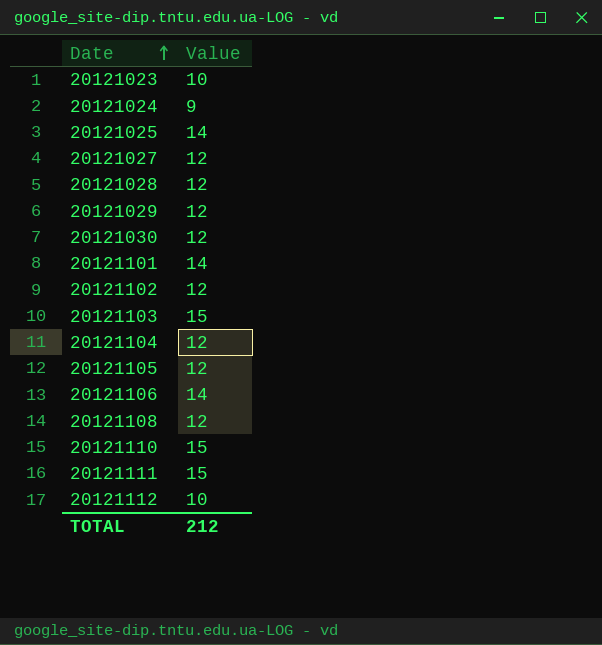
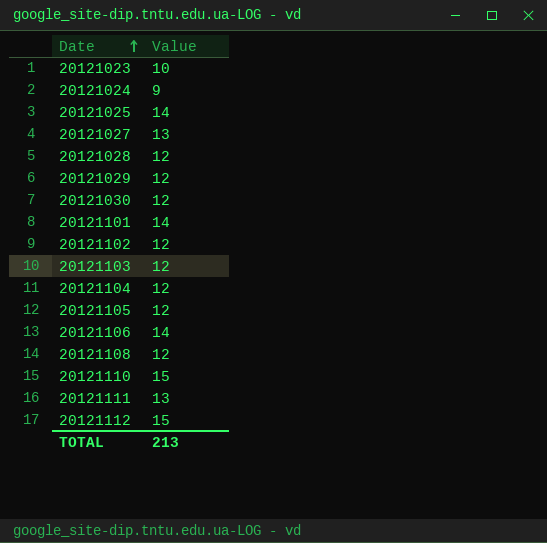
20121027 | Value: 12 -> 13
20121103 | Value: 15 -> 12
20121111 | Value: 15 -> 13
20121112 | Value: 10 -> 15
TOTAL | Value: 212 -> 213

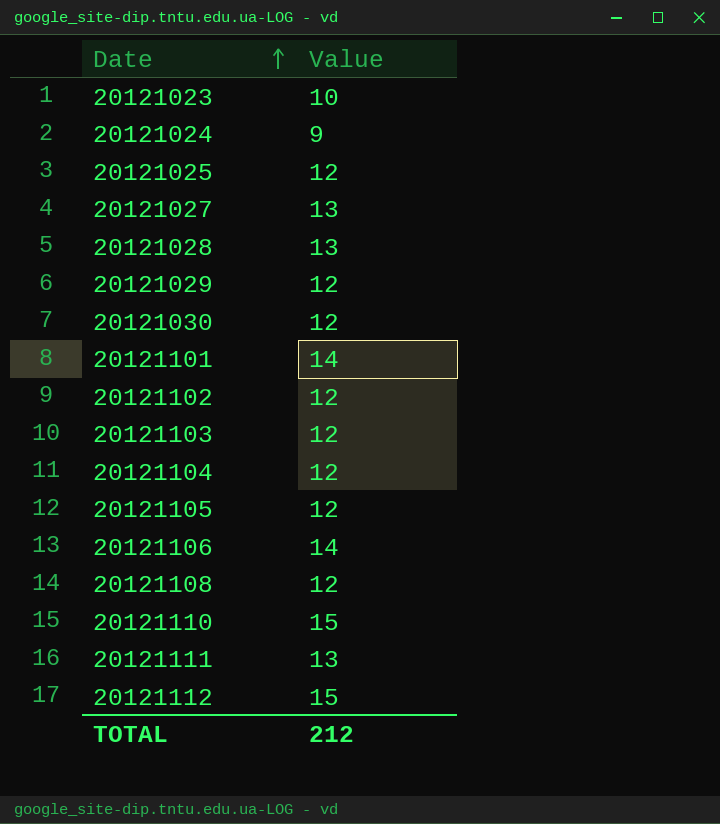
20121025 | Value: 14 -> 12
20121028 | Value: 12 -> 13
TOTAL | Value: 213 -> 212

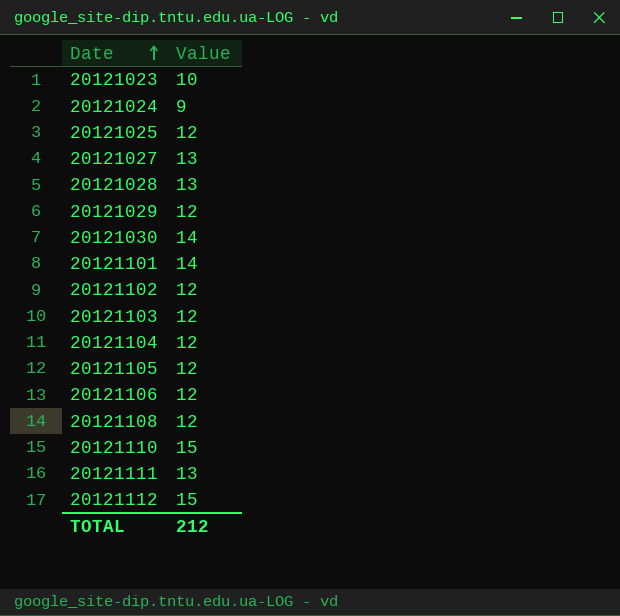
20121030 | Value: 12 -> 14
20121106 | Value: 14 -> 12

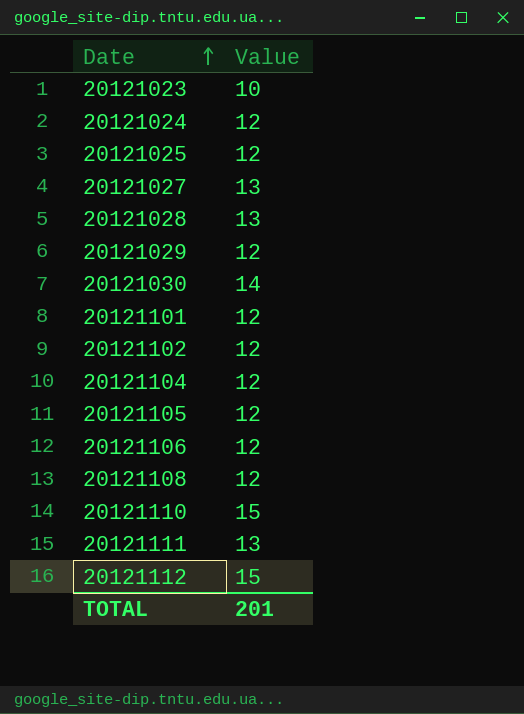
row 20121103: 12 -> none
20121024 | Value: 9 -> 12
20121101 | Value: 14 -> 12
TOTAL | Value: 212 -> 201

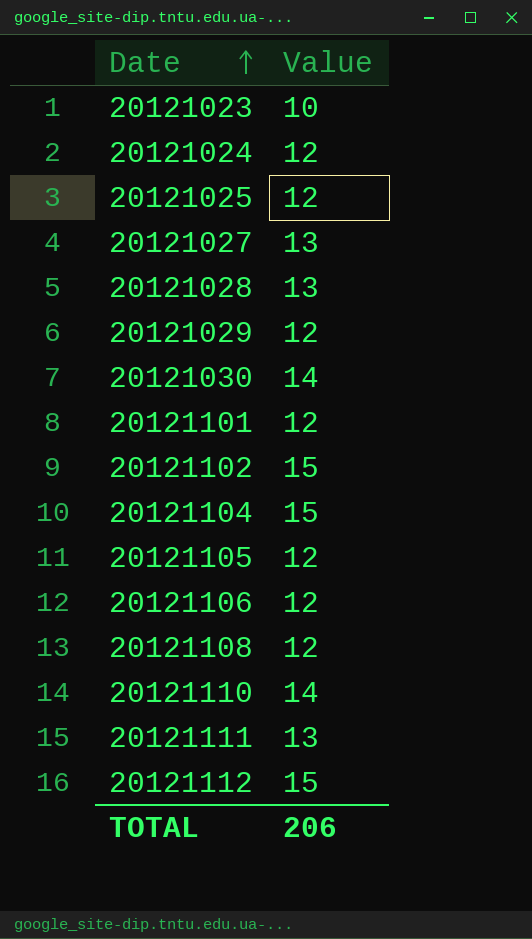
20121102 | Value: 12 -> 15
20121104 | Value: 12 -> 15
20121110 | Value: 15 -> 14
TOTAL | Value: 201 -> 206

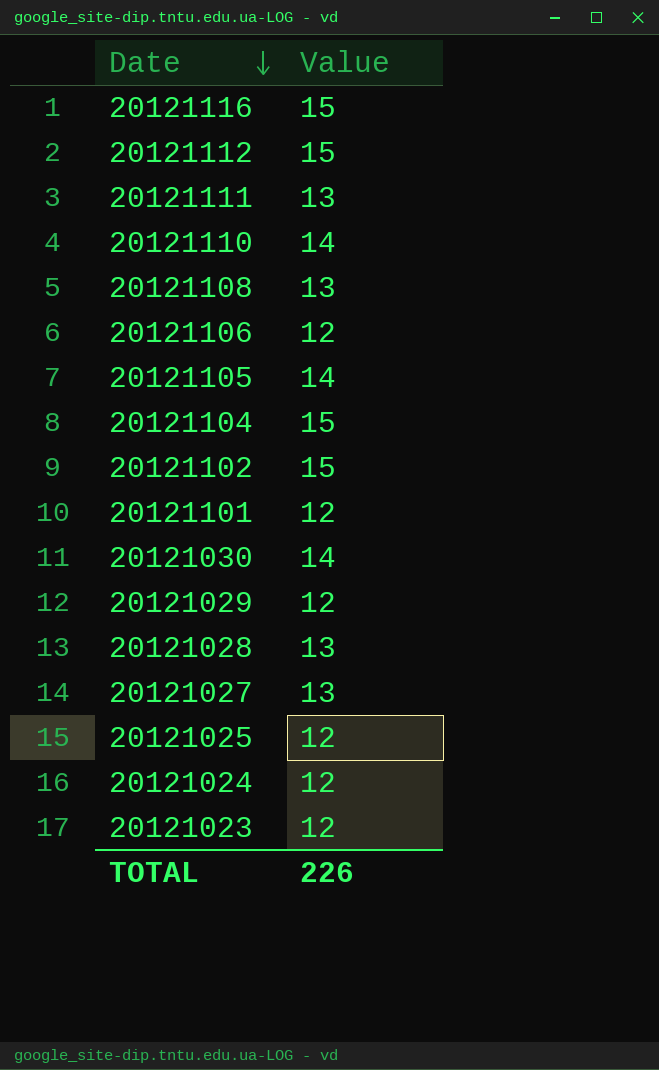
row order: Date ascending -> Date descending
row 20121116: none -> 15
20121108 | Value: 12 -> 13
20121105 | Value: 12 -> 14
20121023 | Value: 10 -> 12
TOTAL | Value: 206 -> 226

